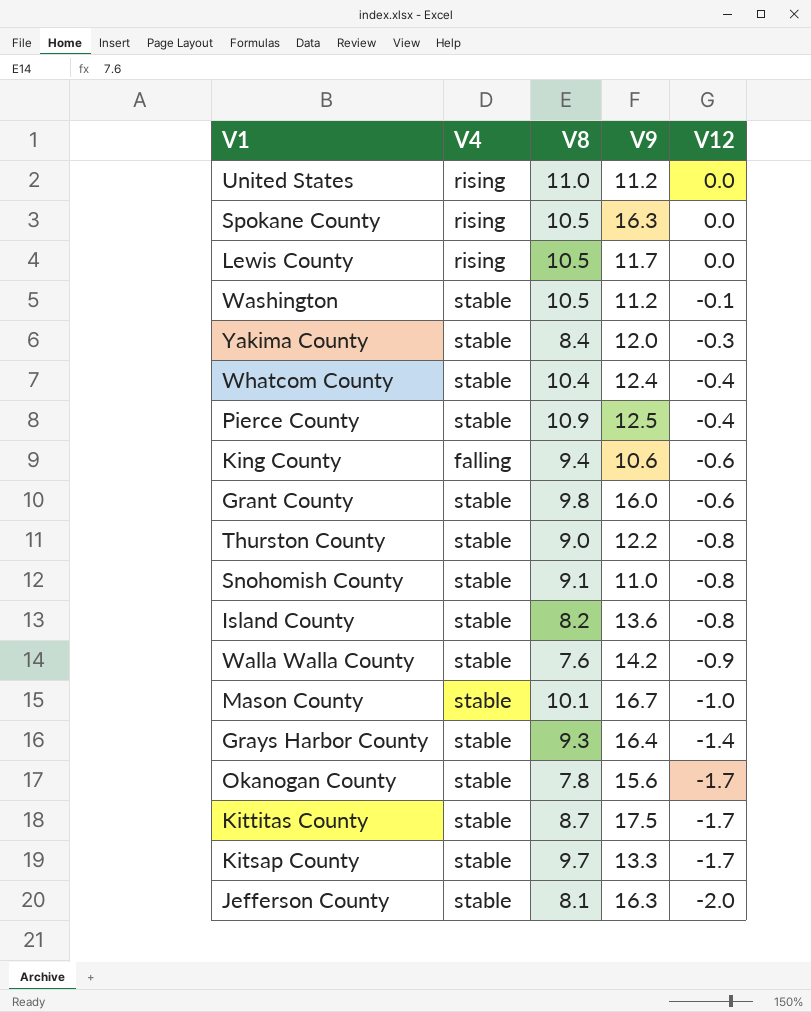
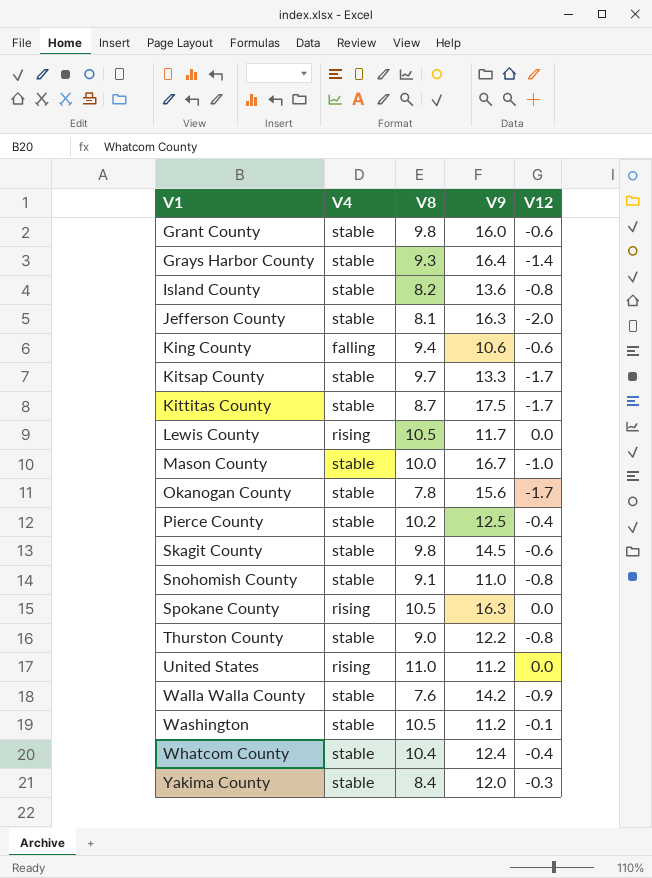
row order: V12 descending -> V1 ascending
Mason County | V8: 10.1 -> 10.0
Pierce County | V8: 10.9 -> 10.2
row Skagit County: none -> stable | 9.8 | 14.5 | -0.6

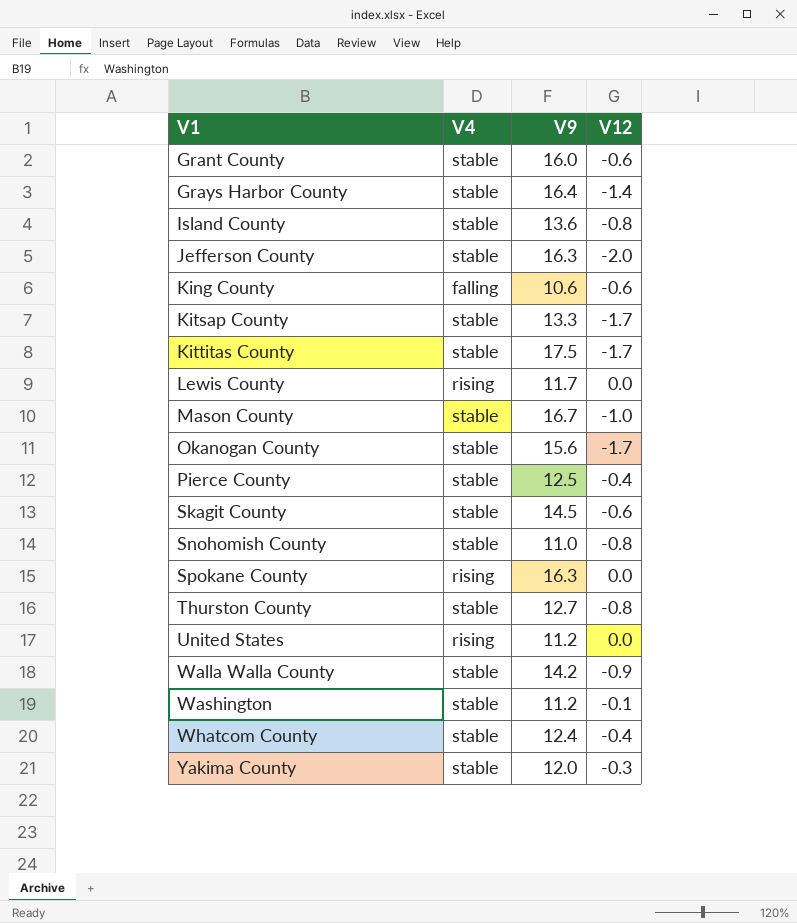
column V8 | position: 3 -> none
Thurston County | V9: 12.2 -> 12.7

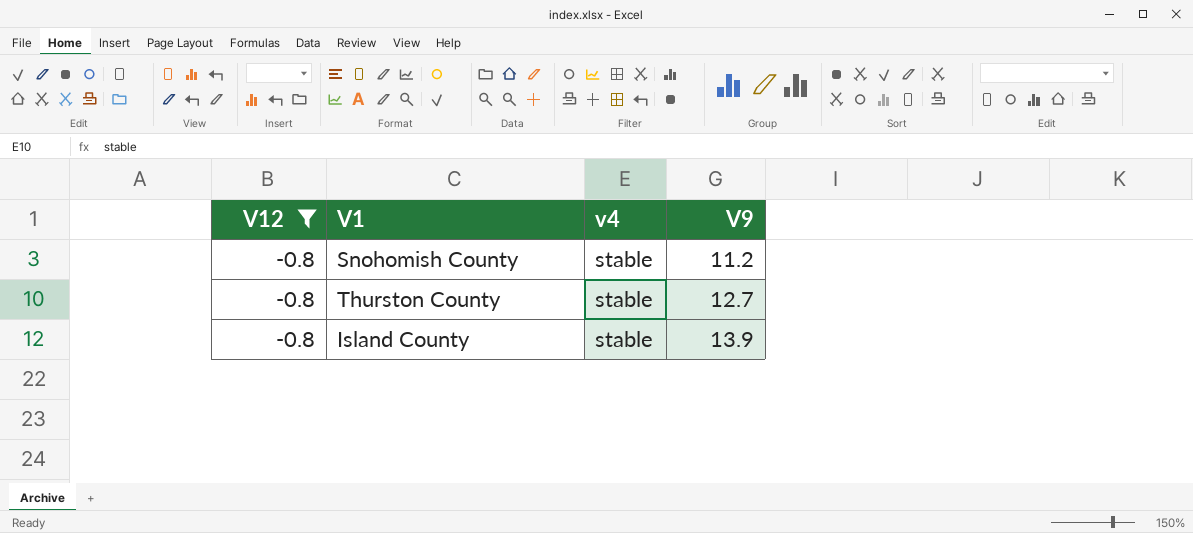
filter: none -> V12 = -0.8
row order: V1 ascending -> V9 ascending
column V12 | position: 4 -> 1
column name: V4 -> v4
Snohomish County | V9: 11.0 -> 11.2
Island County | V9: 13.6 -> 13.9

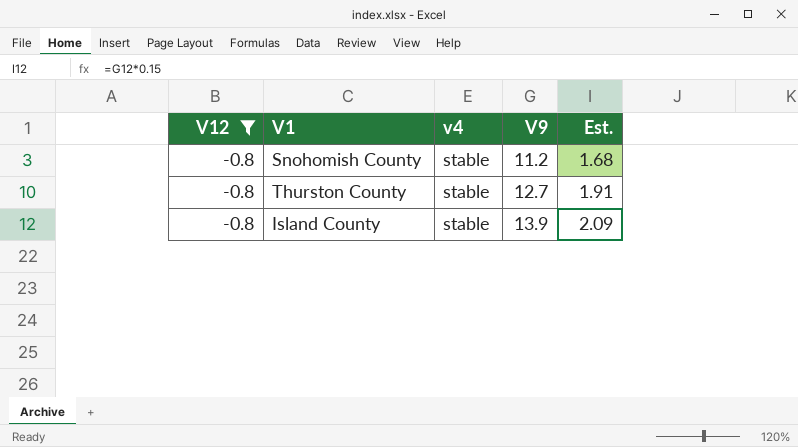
column Est. | formula: none -> [V9] * 0.15

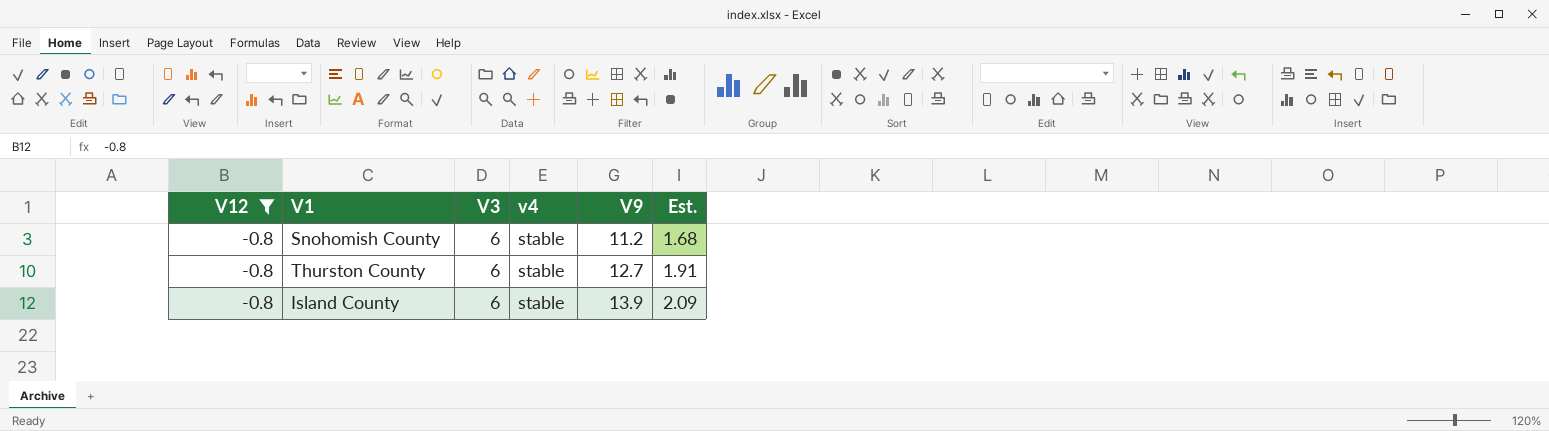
column V3 | position: none -> 3

